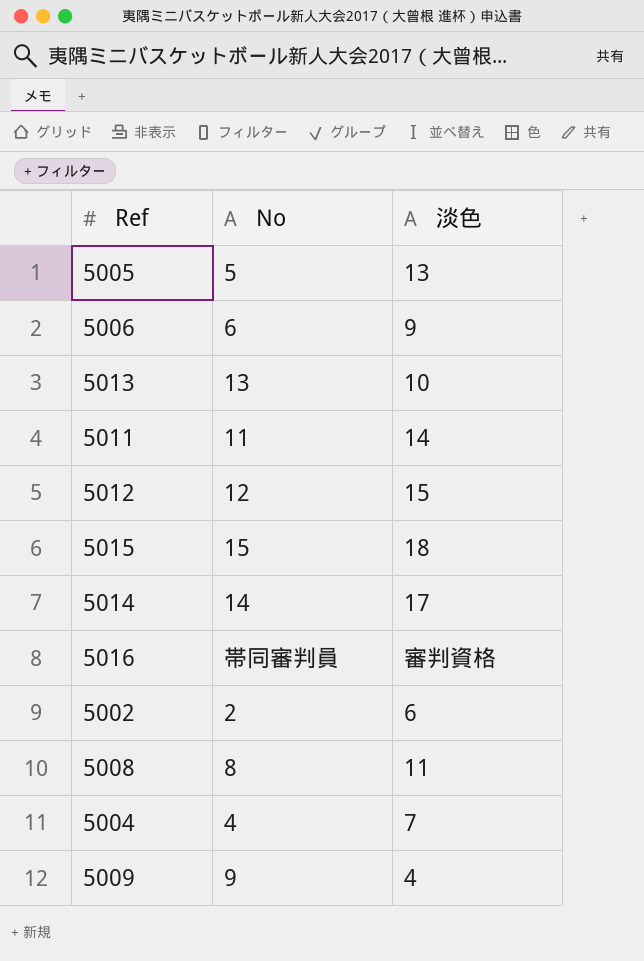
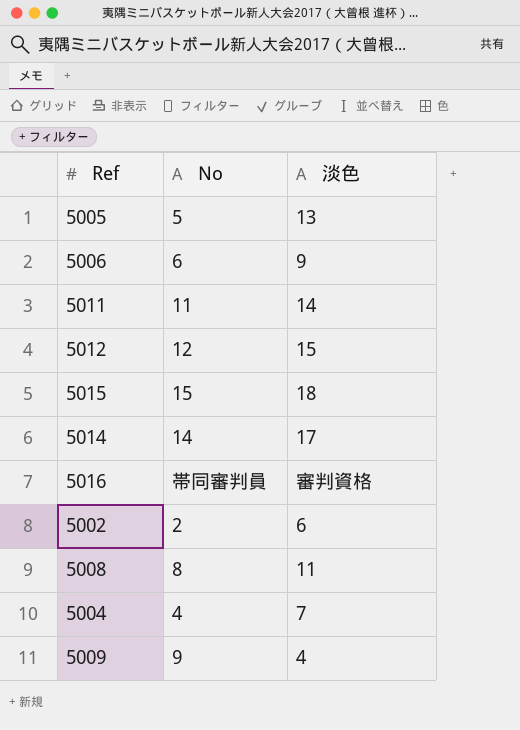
row 5013: 13 | 10 -> none

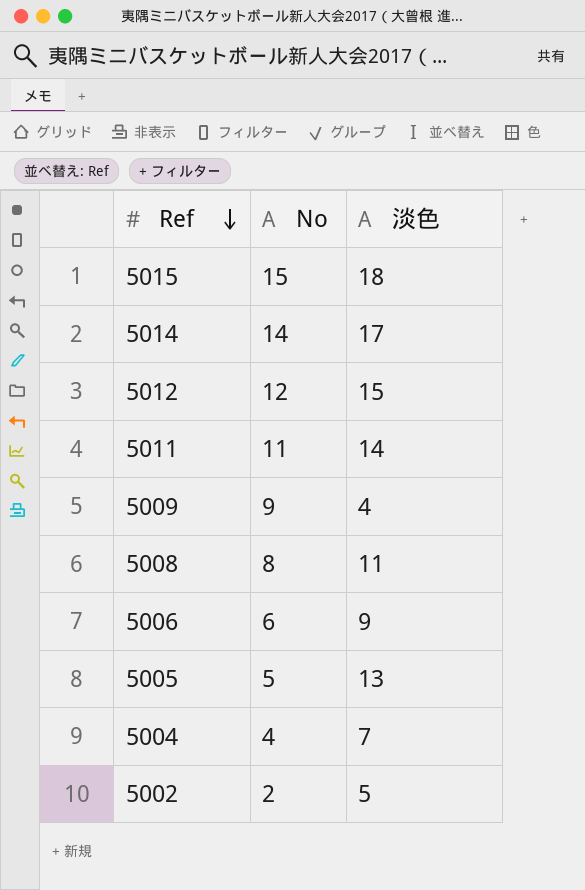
row order: none -> Ref descending
row 5016: 帯同審判員 | 審判資格 -> none
5002 | 淡色: 6 -> 5

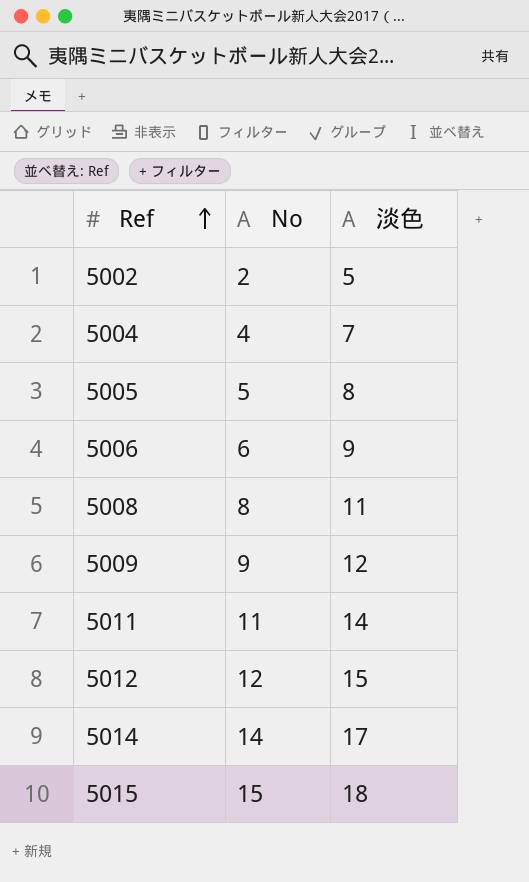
row order: Ref descending -> Ref ascending
5005 | 淡色: 13 -> 8
5009 | 淡色: 4 -> 12

